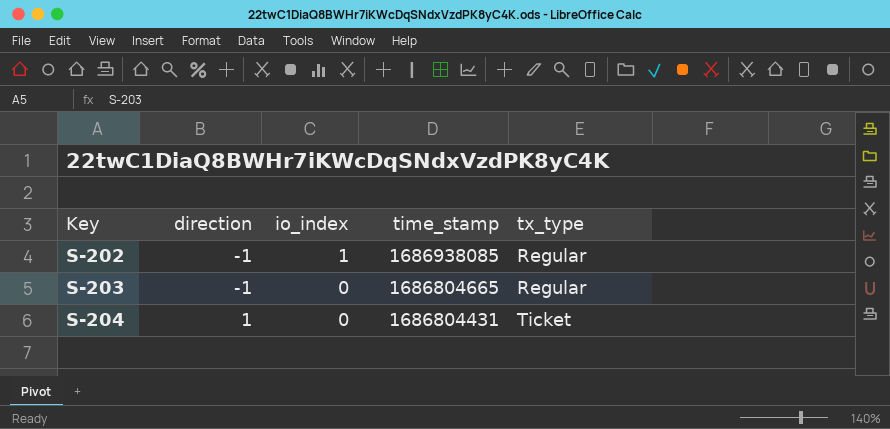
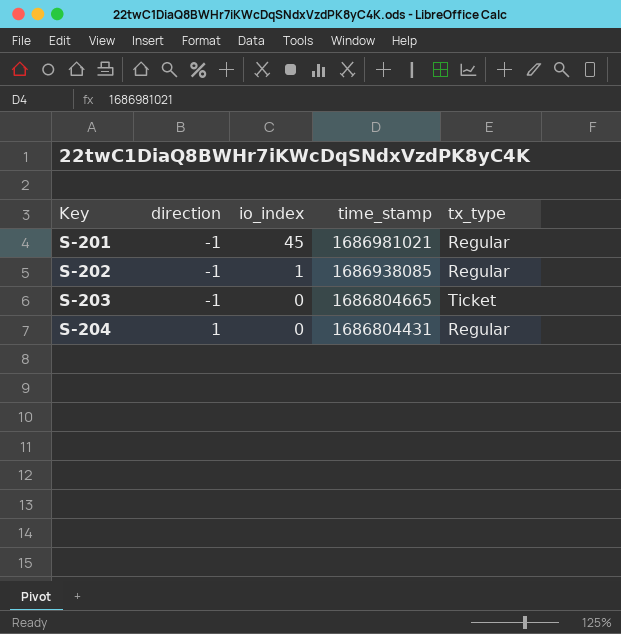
row S-201: none -> -1 | 45 | 1686981021 | Regular
S-203 | tx_type: Regular -> Ticket
S-204 | tx_type: Ticket -> Regular

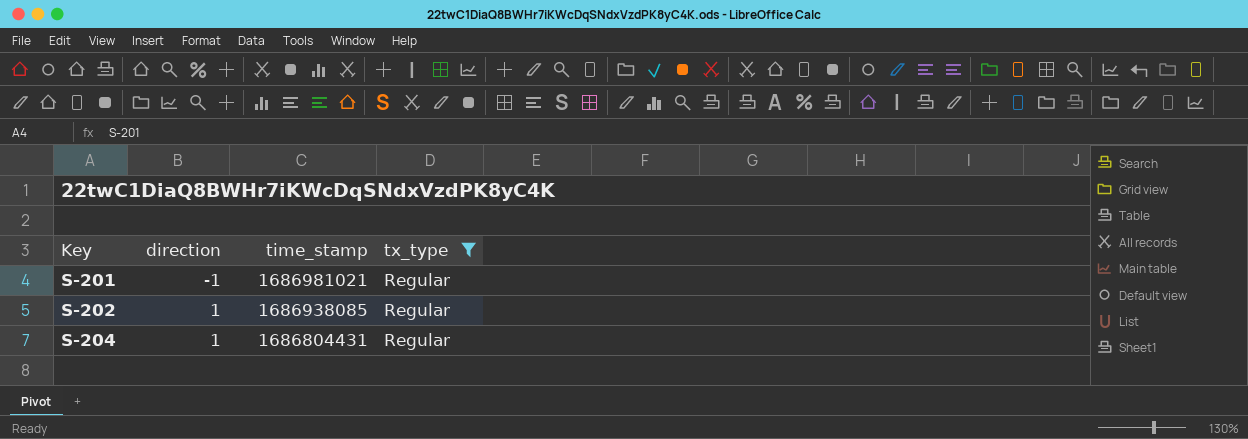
filter: none -> tx_type = Regular
column io_index | position: 3 -> none
S-202 | direction: -1 -> 1

